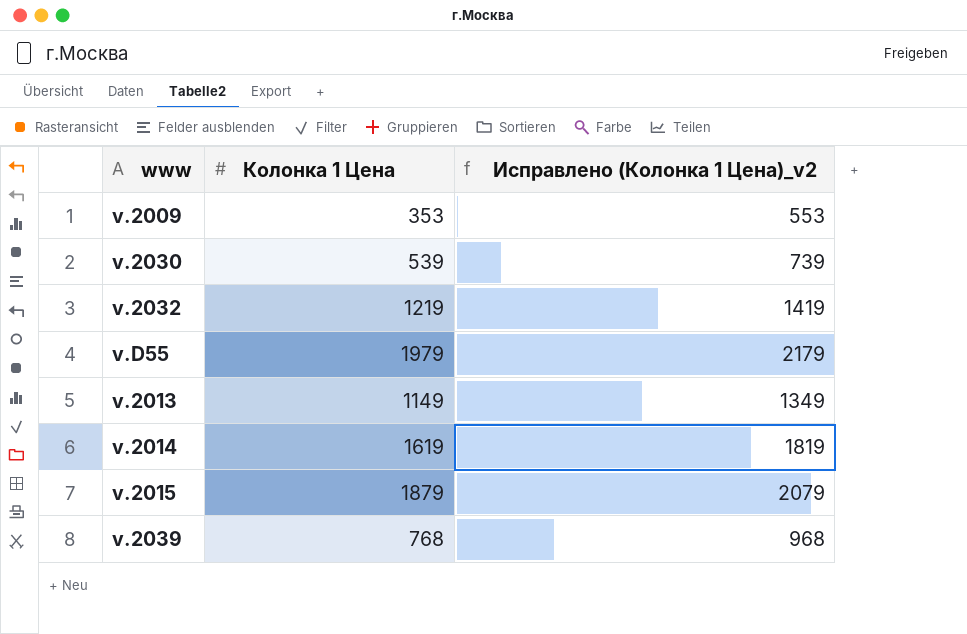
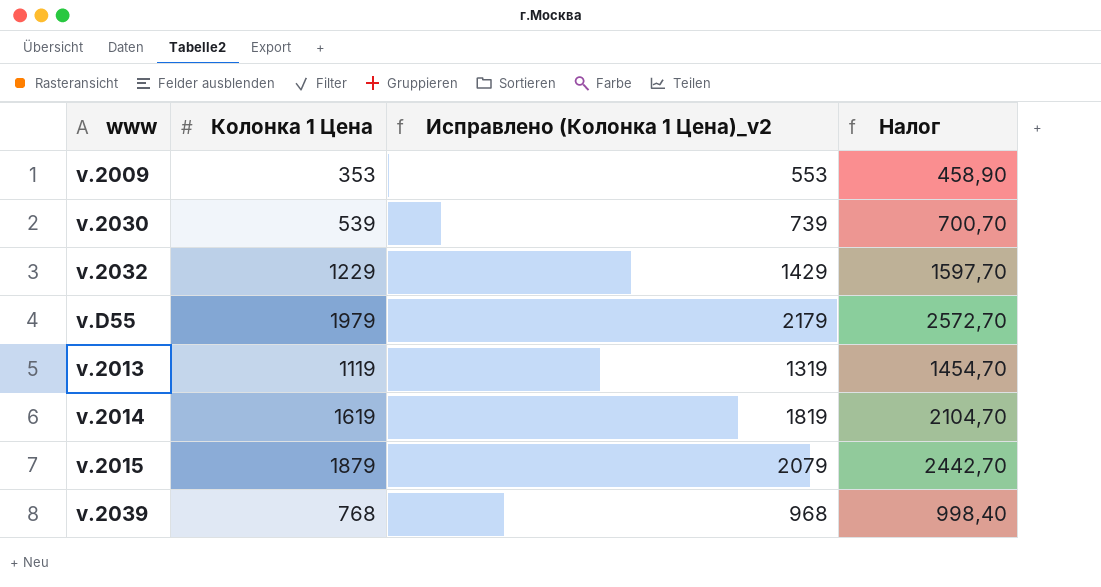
column Налог | formula: none -> [Колонка 1 Цена] * 1,3
v.2032 | Колонка 1 Цена: 1219 -> 1229
v.2032 | Исправлено (Колонка 1 Цена)_v2: 1419 -> 1429
v.2013 | Колонка 1 Цена: 1149 -> 1119
v.2013 | Исправлено (Колонка 1 Цена)_v2: 1349 -> 1319

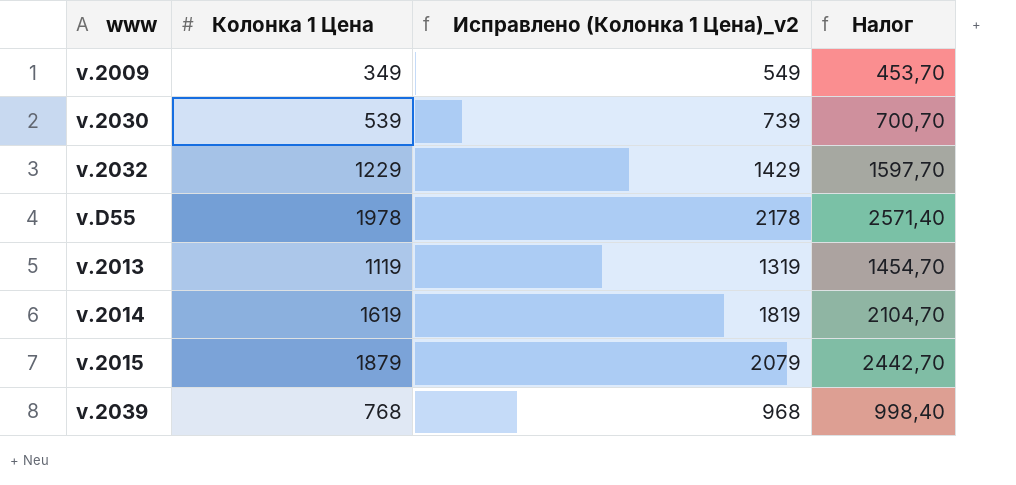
v.2009 | Колонка 1 Цена: 353 -> 349
v.2009 | Исправлено (Колонка 1 Цена)_v2: 553 -> 549
v.2009 | Налог: 458,90 -> 453,70
v.D55 | Колонка 1 Цена: 1979 -> 1978
v.D55 | Исправлено (Колонка 1 Цена)_v2: 2179 -> 2178
v.D55 | Налог: 2572,70 -> 2571,40

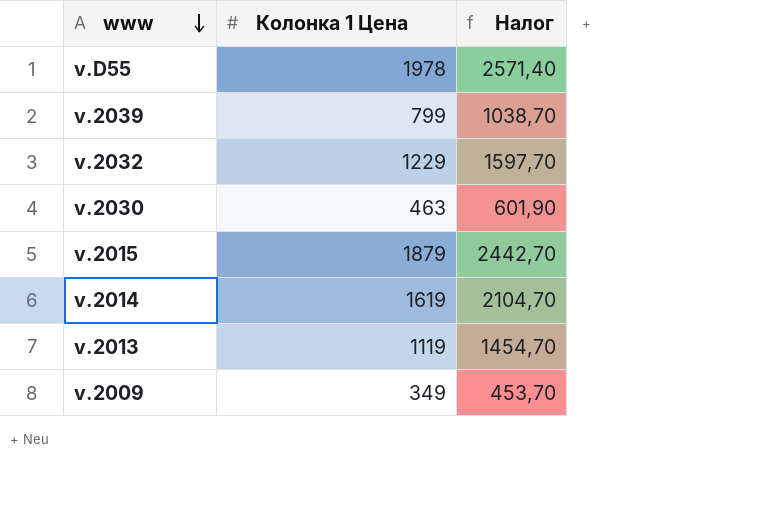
row order: none -> www descending
column Исправлено (Колонка 1 Цена)_v2 | formula: [Колонка 1 Цена] + 200 -> none
v.2039 | Колонка 1 Цена: 768 -> 799
v.2039 | Налог: 998,40 -> 1038,70
v.2030 | Колонка 1 Цена: 539 -> 463
v.2030 | Налог: 700,70 -> 601,90

